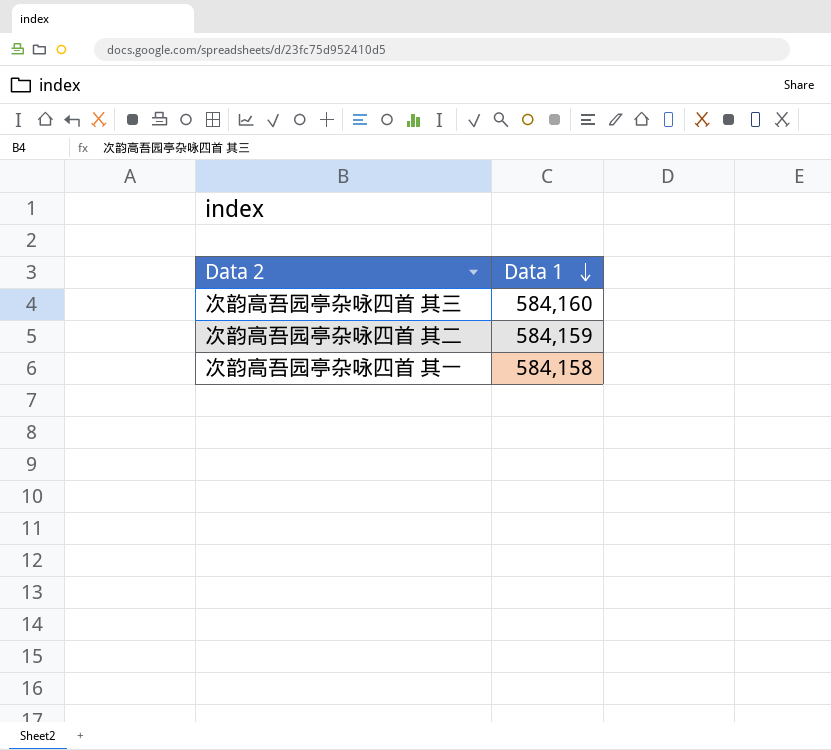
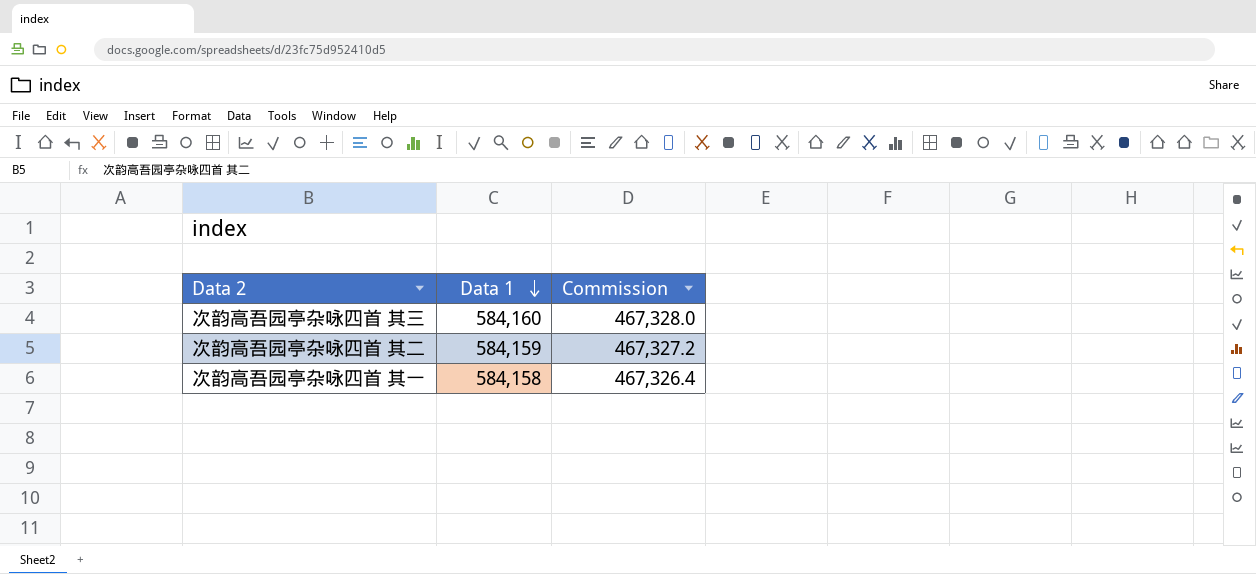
column Commission | formula: none -> [Data 1] * 0.8

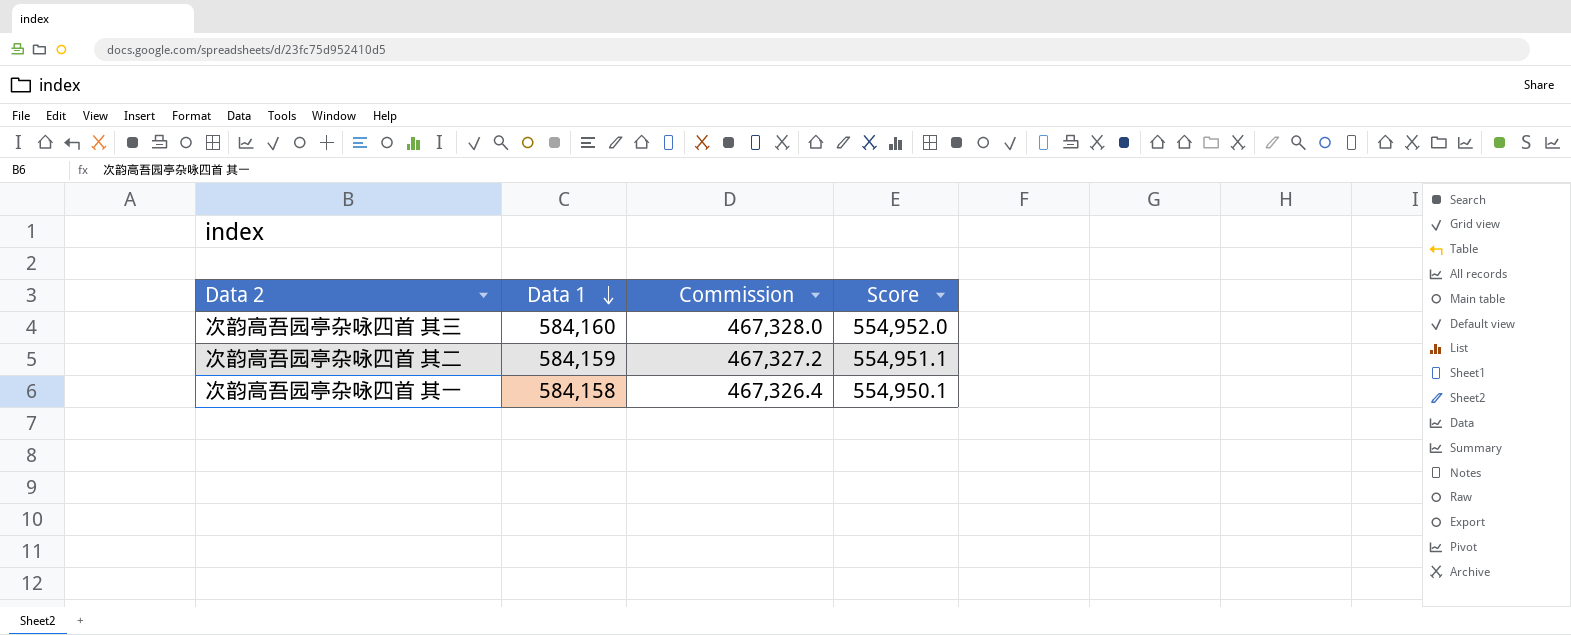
column Score | formula: none -> [Data 1] * 0.95

